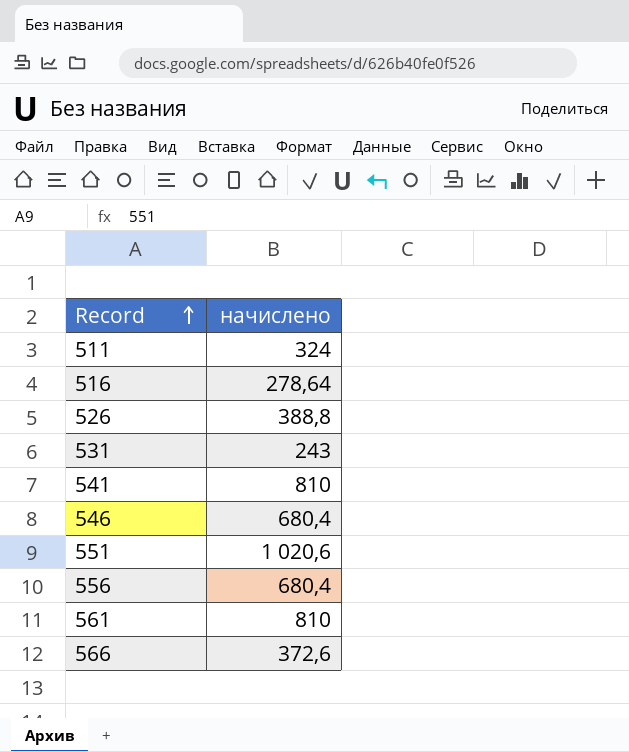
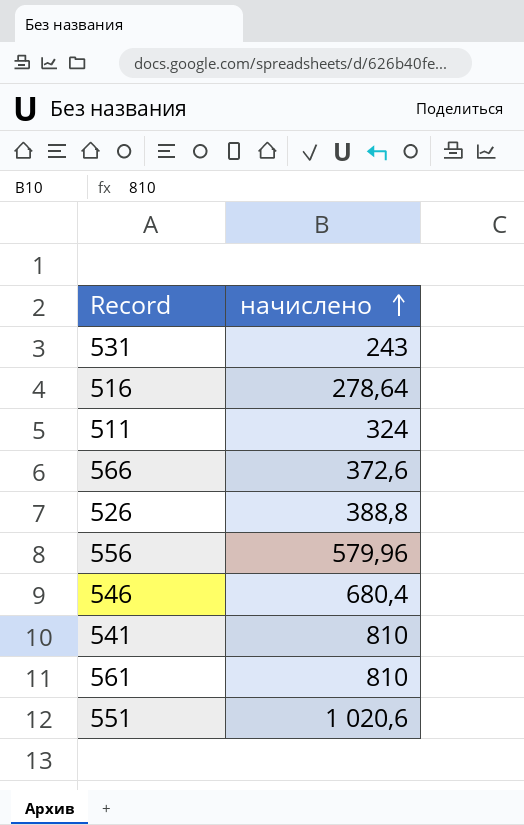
row order: Record ascending -> начислено ascending
556 | начислено: 680,4 -> 579,96

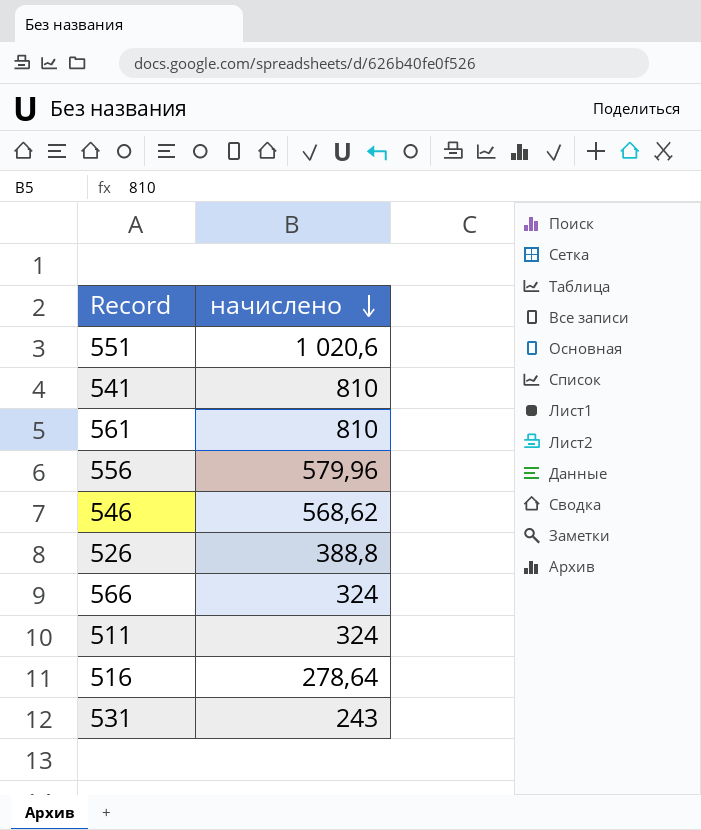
row order: начислено ascending -> начислено descending
546 | начислено: 680,4 -> 568,62
566 | начислено: 372,6 -> 324

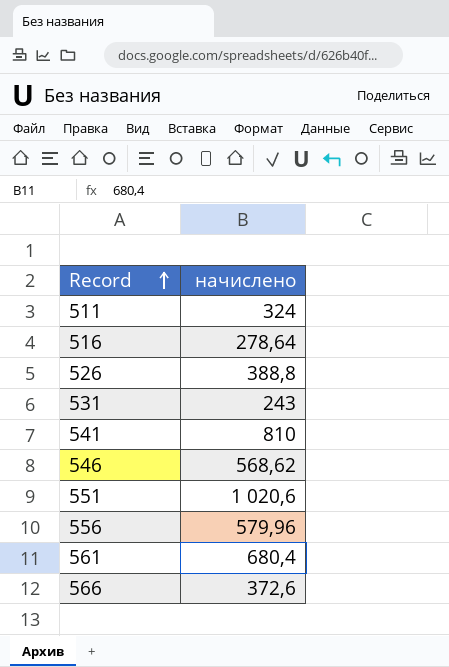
row order: начислено descending -> Record ascending
561 | начислено: 810 -> 680,4
566 | начислено: 324 -> 372,6

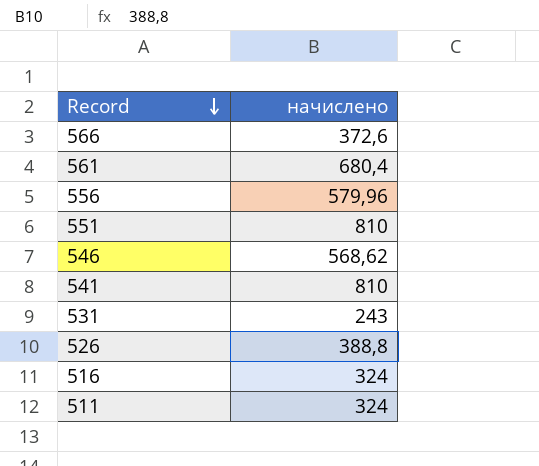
row order: Record ascending -> Record descending
551 | начислено: 1 020,6 -> 810
516 | начислено: 278,64 -> 324

